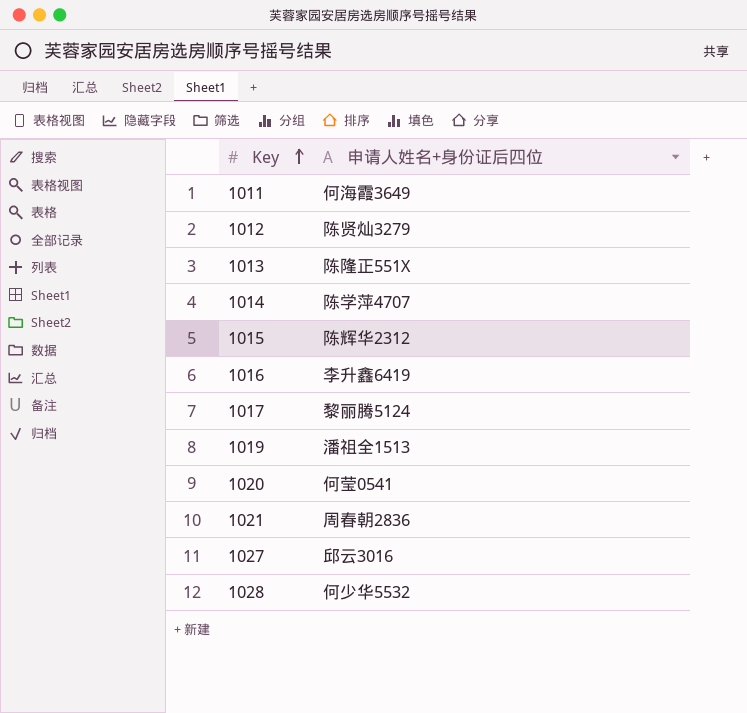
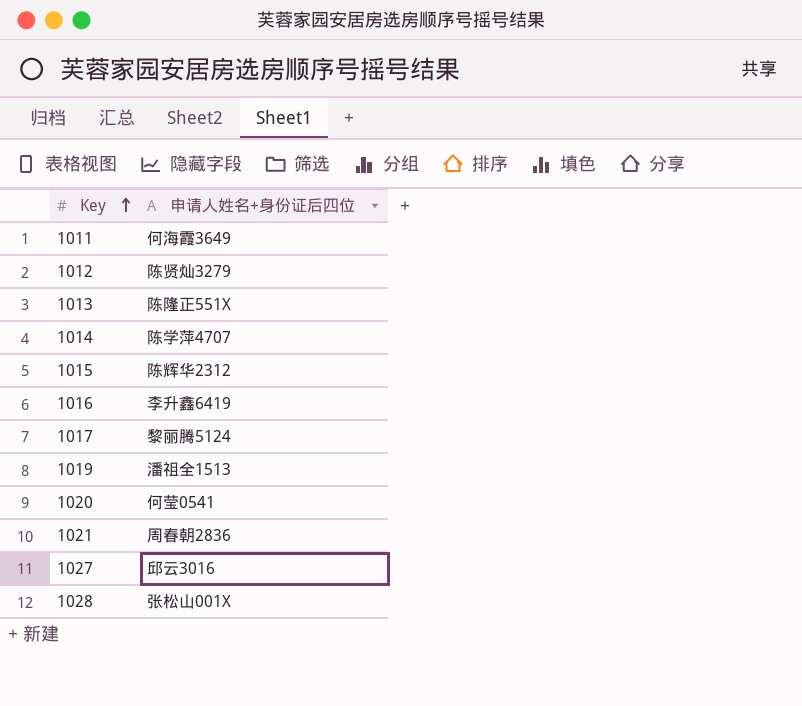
1028 | 申请人姓名+身份证后四位: 何少华5532 -> 张松山001X

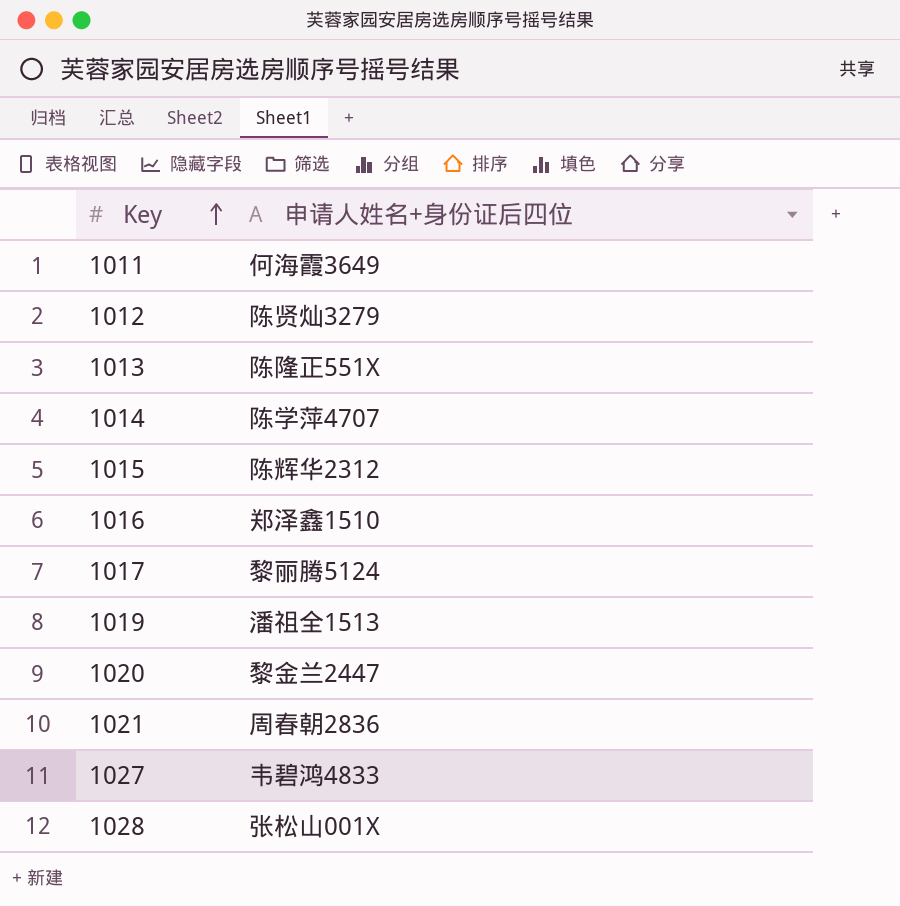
1016 | 申请人姓名+身份证后四位: 李升鑫6419 -> 郑泽鑫1510
1020 | 申请人姓名+身份证后四位: 何莹0541 -> 黎金兰2447
1027 | 申请人姓名+身份证后四位: 邱云3016 -> 韦碧鸿4833

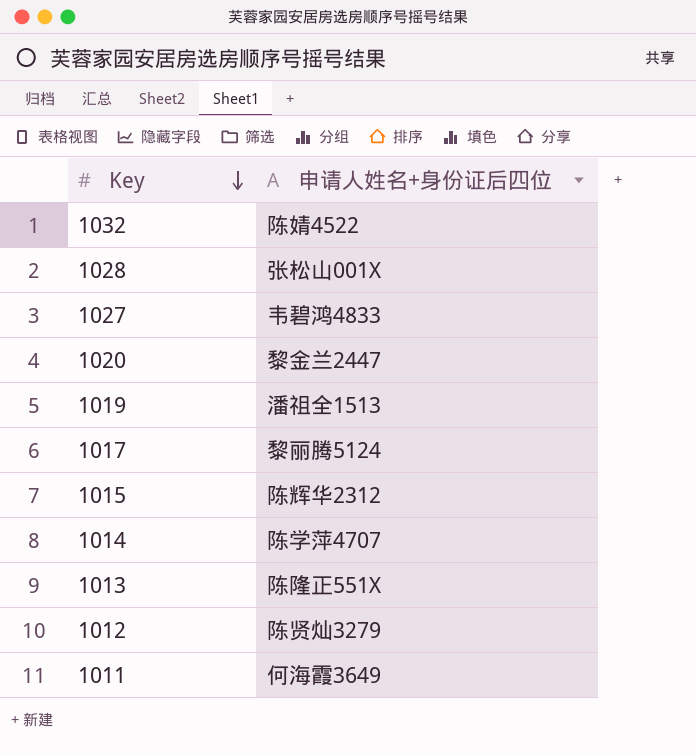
row order: Key ascending -> Key descending
row 1016: 郑泽鑫1510 -> none
row 1021: 周春朝2836 -> none
row 1032: none -> 陈婧4522

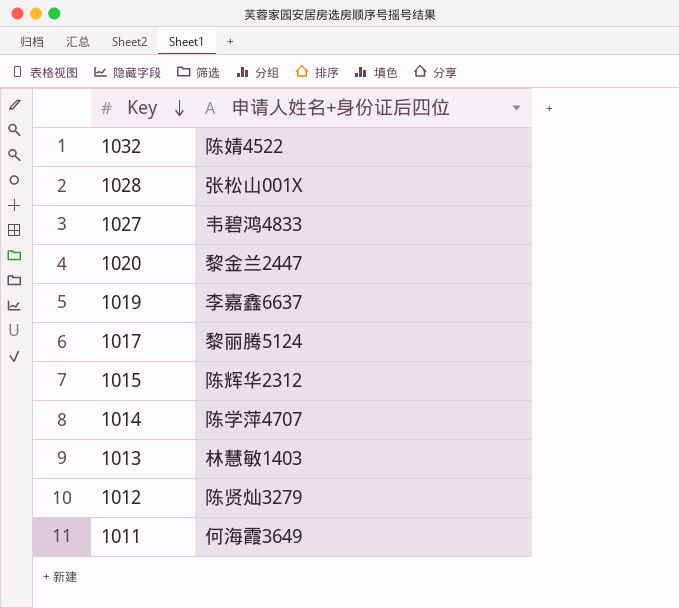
1019 | 申请人姓名+身份证后四位: 潘祖全1513 -> 李嘉鑫6637
1013 | 申请人姓名+身份证后四位: 陈隆正551X -> 林慧敏1403

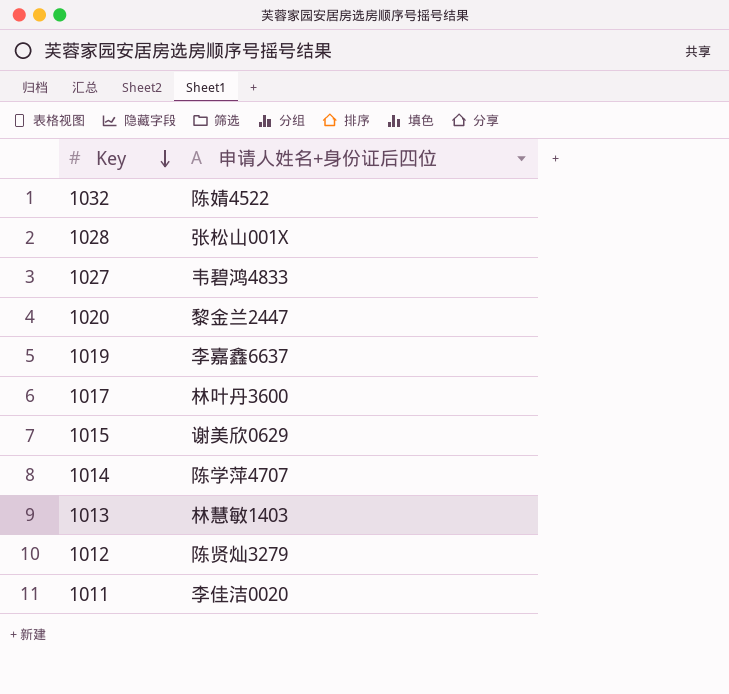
1017 | 申请人姓名+身份证后四位: 黎丽腾5124 -> 林叶丹3600
1015 | 申请人姓名+身份证后四位: 陈辉华2312 -> 谢美欣0629
1011 | 申请人姓名+身份证后四位: 何海霞3649 -> 李佳洁0020

